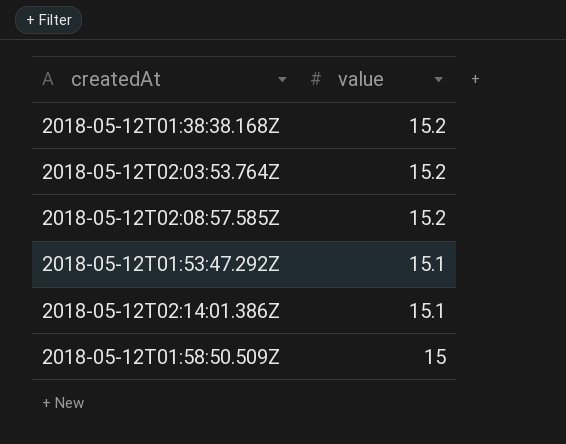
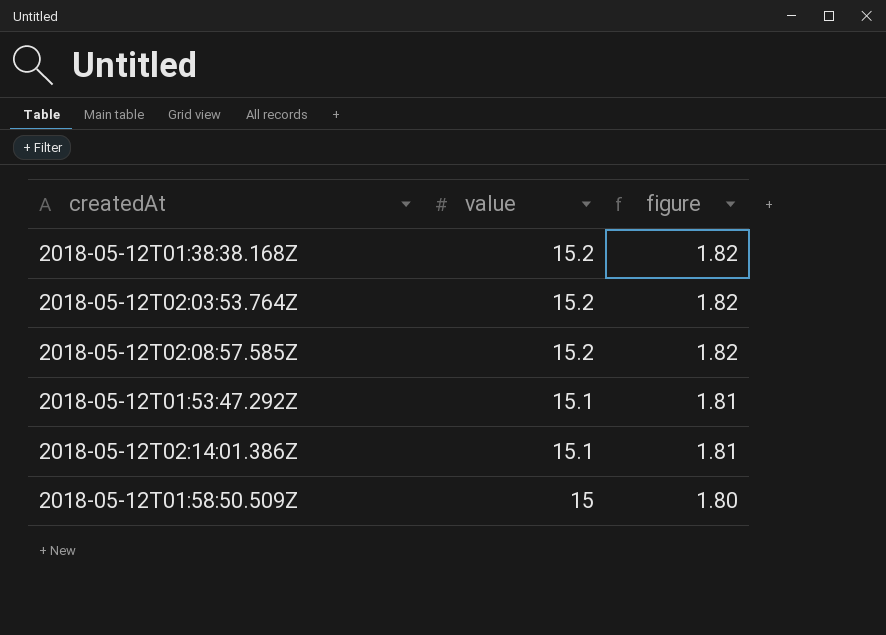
column figure | formula: none -> [value] * 0.12

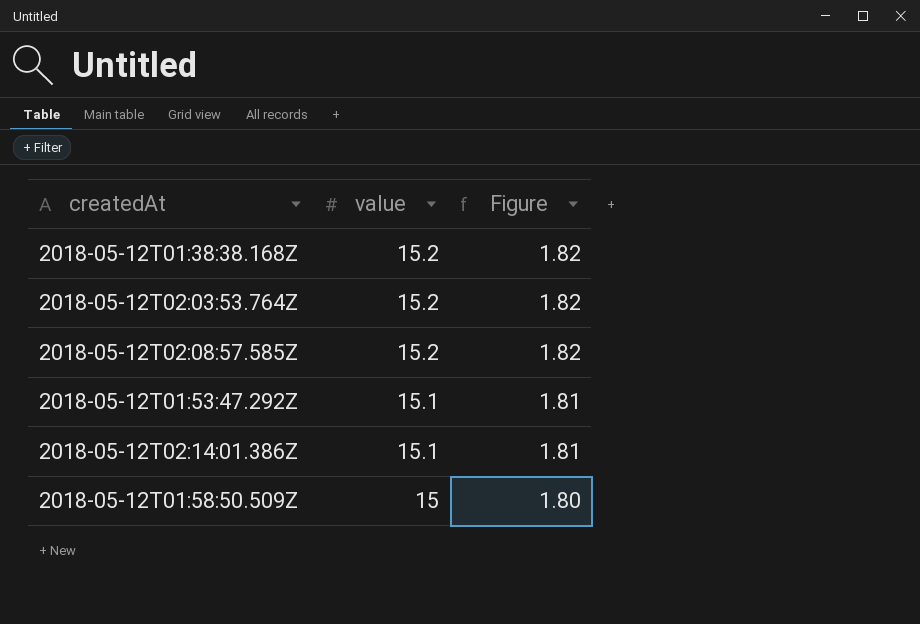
column name: figure -> Figure

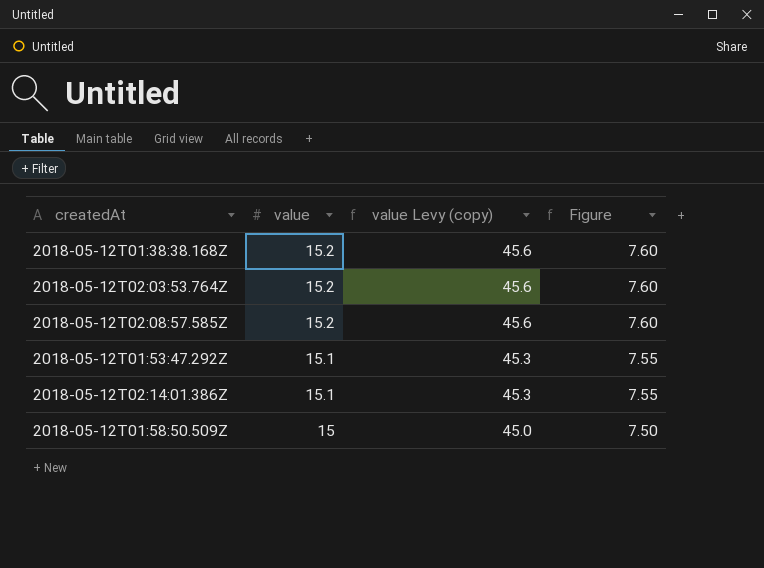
column value Levy (copy) | formula: none -> [value] * 3
column Figure | formula: [value] * 0.12 -> [value] * 0.5

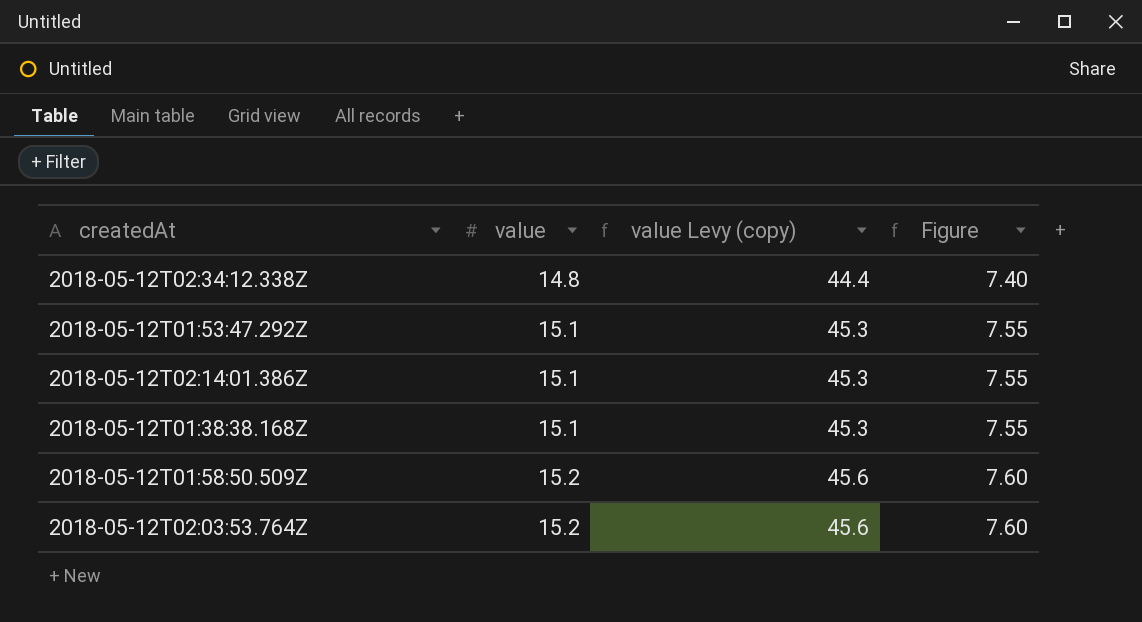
row order: value descending -> value ascending
row 2018-05-12T02:08:57.585Z: 15.2 | 45.6 | 7.60 -> none
row 2018-05-12T02:34:12.338Z: none -> 14.8 | 44.4 | 7.40
2018-05-12T01:38:38.168Z | value: 15.2 -> 15.1
2018-05-12T01:38:38.168Z | value Levy (copy): 45.6 -> 45.3
2018-05-12T01:38:38.168Z | Figure: 7.60 -> 7.55
2018-05-12T01:58:50.509Z | value: 15 -> 15.2
2018-05-12T01:58:50.509Z | value Levy (copy): 45.0 -> 45.6
2018-05-12T01:58:50.509Z | Figure: 7.50 -> 7.60

